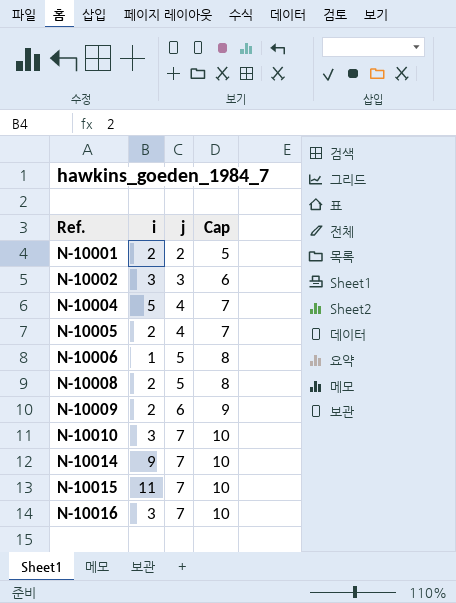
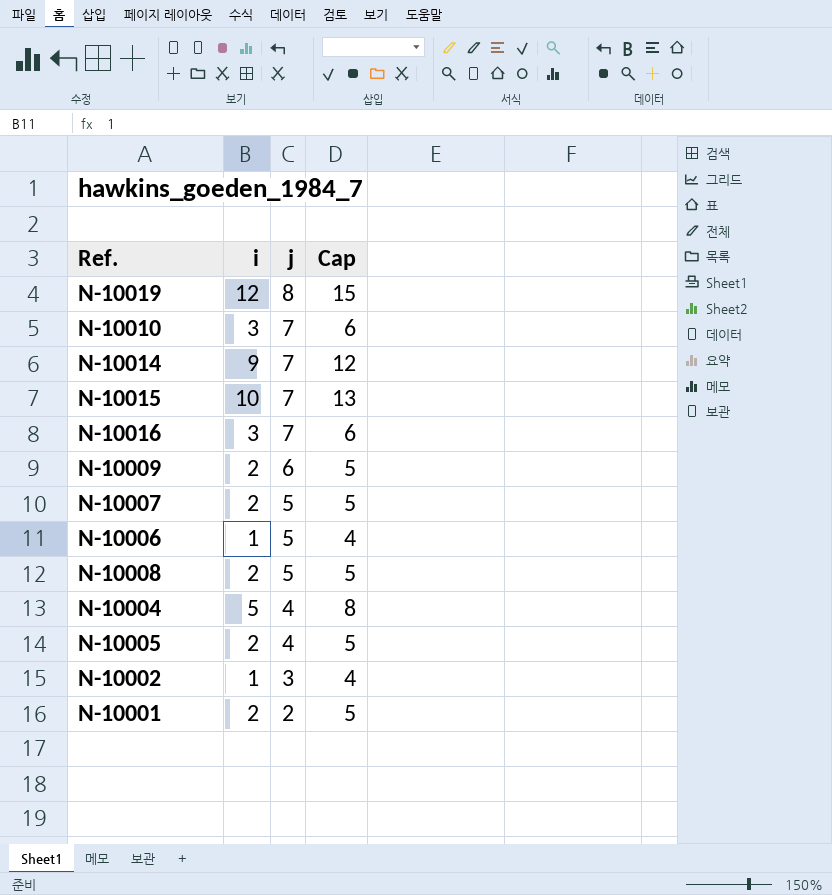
row order: Ref. ascending -> j descending
column Cap | formula: [j] + 3 -> [i] + 3
row N-10019: none -> 12 | 8 | 15
N-10015 | i: 11 -> 10
row N-10007: none -> 2 | 5 | 5
N-10002 | i: 3 -> 1

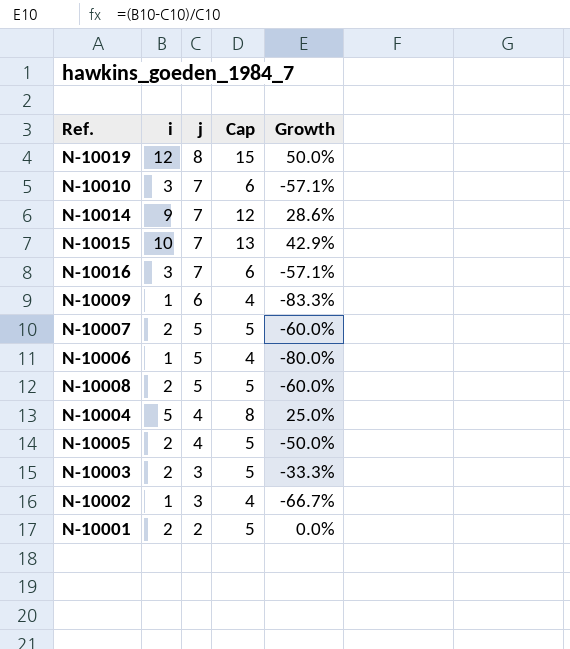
column Growth | formula: none -> ([i] - [j]) / [j]
N-10009 | i: 2 -> 1
N-10009 | Cap: 5 -> 4
row N-10003: none -> 2 | 3 | 5 | -33.3%

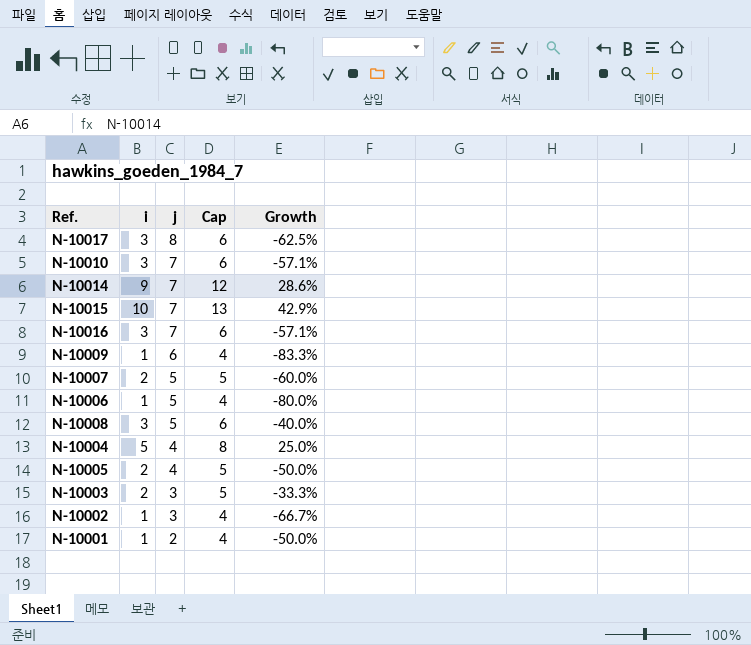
row N-10019: 12 | 8 | 15 | 50.0% -> none
row N-10017: none -> 3 | 8 | 6 | -62.5%
N-10008 | i: 2 -> 3
N-10008 | Cap: 5 -> 6
N-10008 | Growth: -60.0% -> -40.0%
N-10001 | i: 2 -> 1
N-10001 | Cap: 5 -> 4
N-10001 | Growth: 0.0% -> -50.0%

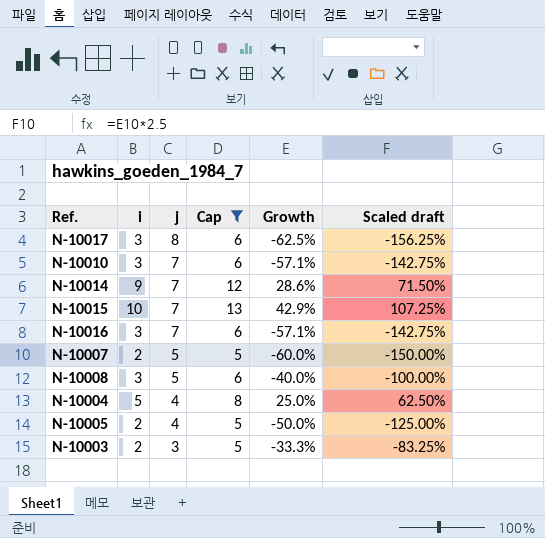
filter: none -> Cap != 4
column Scaled draft | formula: none -> [Growth] * 2.5

